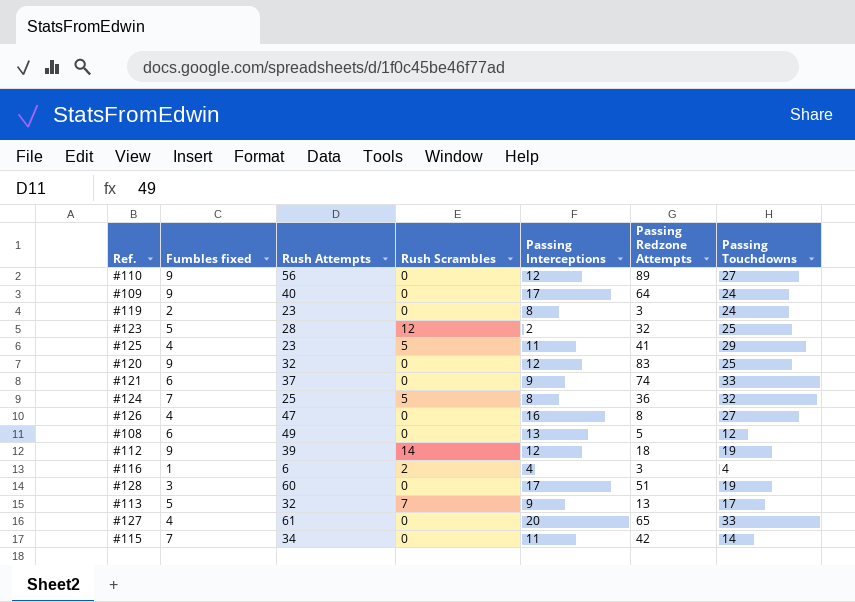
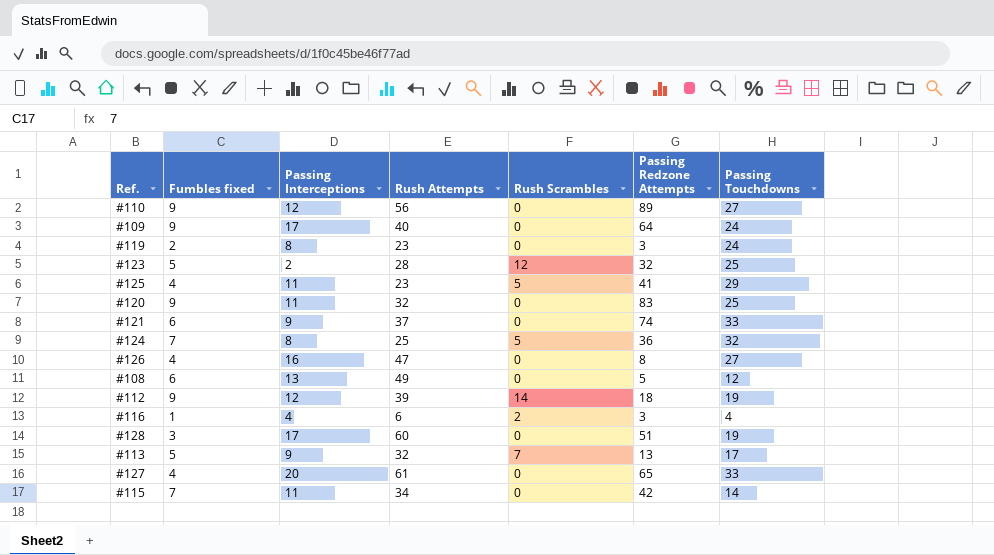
column Passing Interceptions | position: 5 -> 3
#120 | Passing Interceptions: 12 -> 11

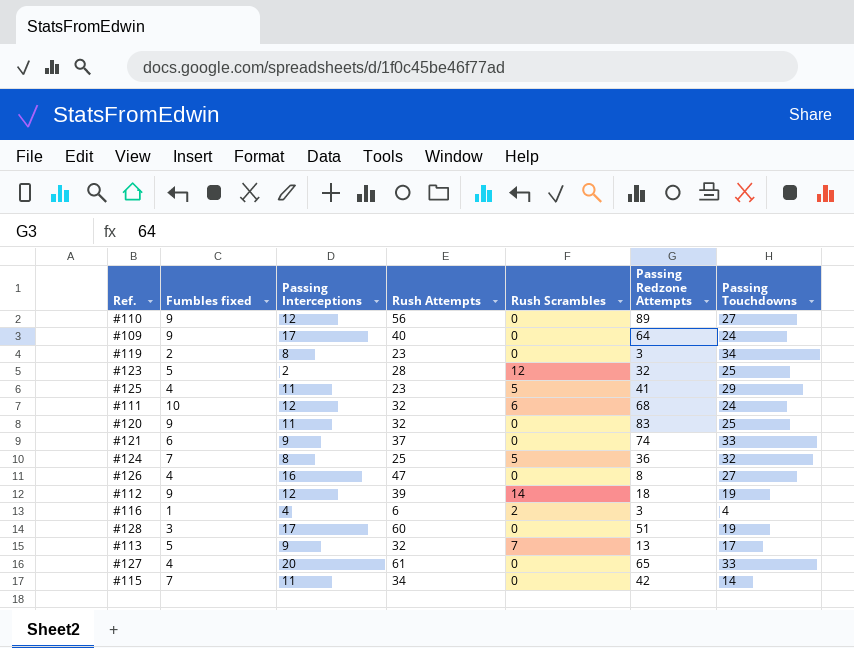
row #108: 6 | 13 | 49 | 0 | 5 | 12 -> none
#119 | Passing Touchdowns: 24 -> 34
row #111: none -> 10 | 12 | 32 | 6 | 68 | 24

